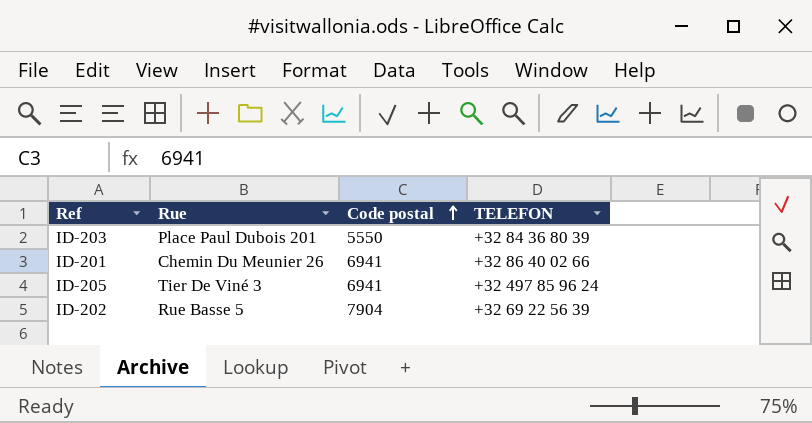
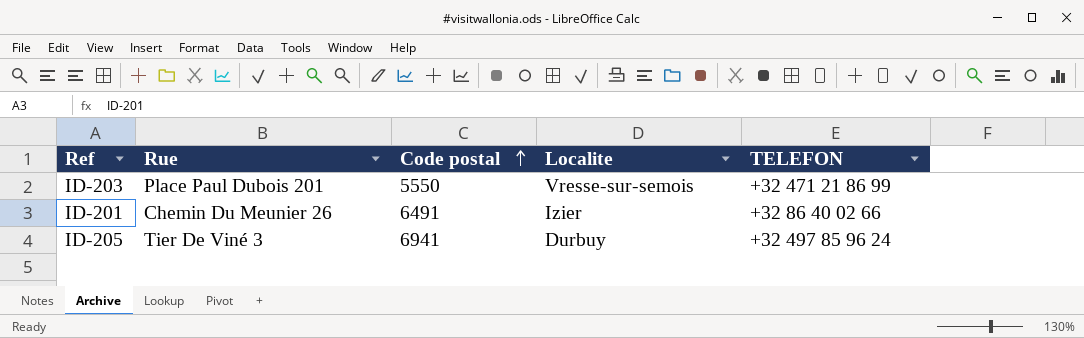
column Localite | position: none -> 4
row ID-202: Rue Basse 5 | 7904 | +32 69 22 56 39 -> none
ID-203 | TELEFON: +32 84 36 80 39 -> +32 471 21 86 99
ID-201 | Code postal: 6941 -> 6491

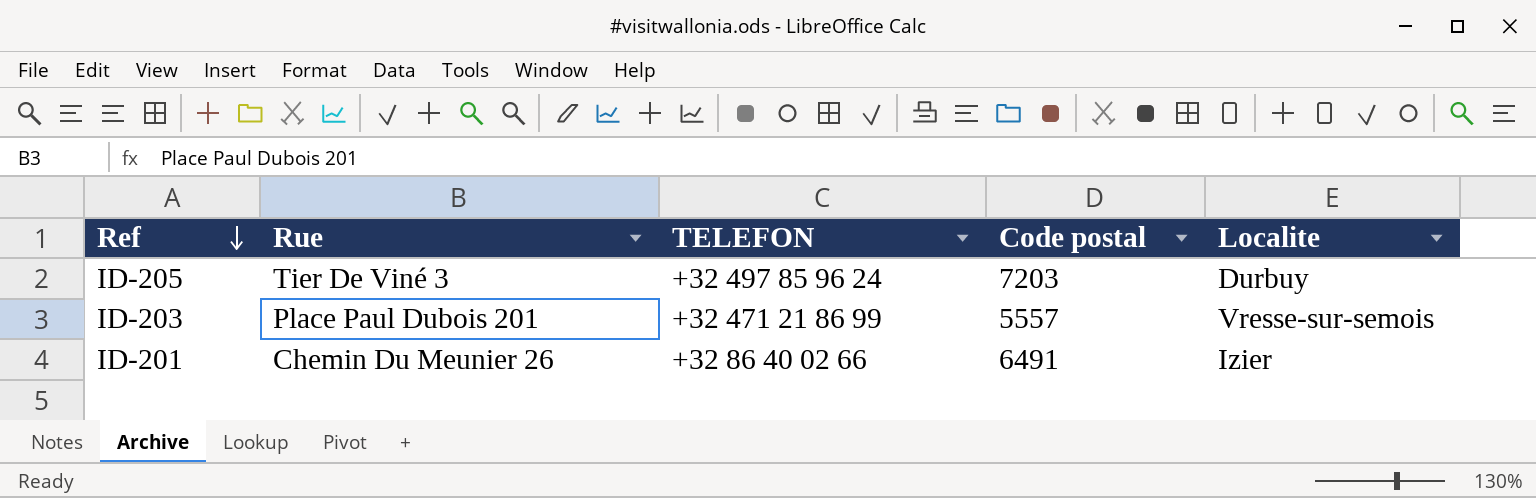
row order: Code postal ascending -> Ref descending
column TELEFON | position: 5 -> 3
ID-205 | Code postal: 6941 -> 7203
ID-203 | Code postal: 5550 -> 5557

